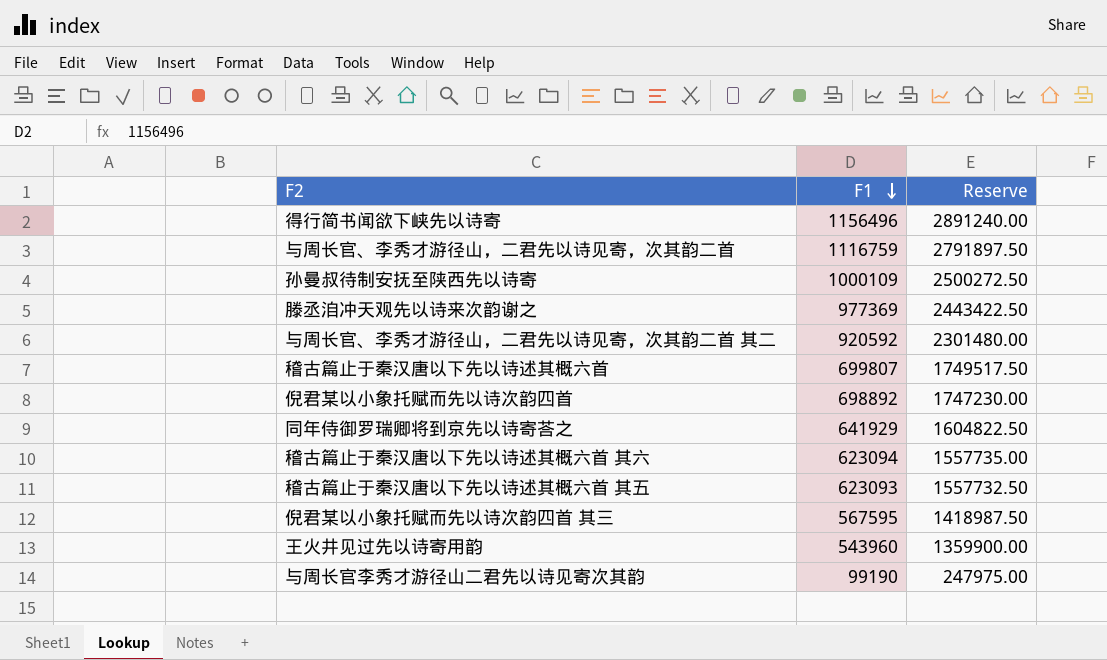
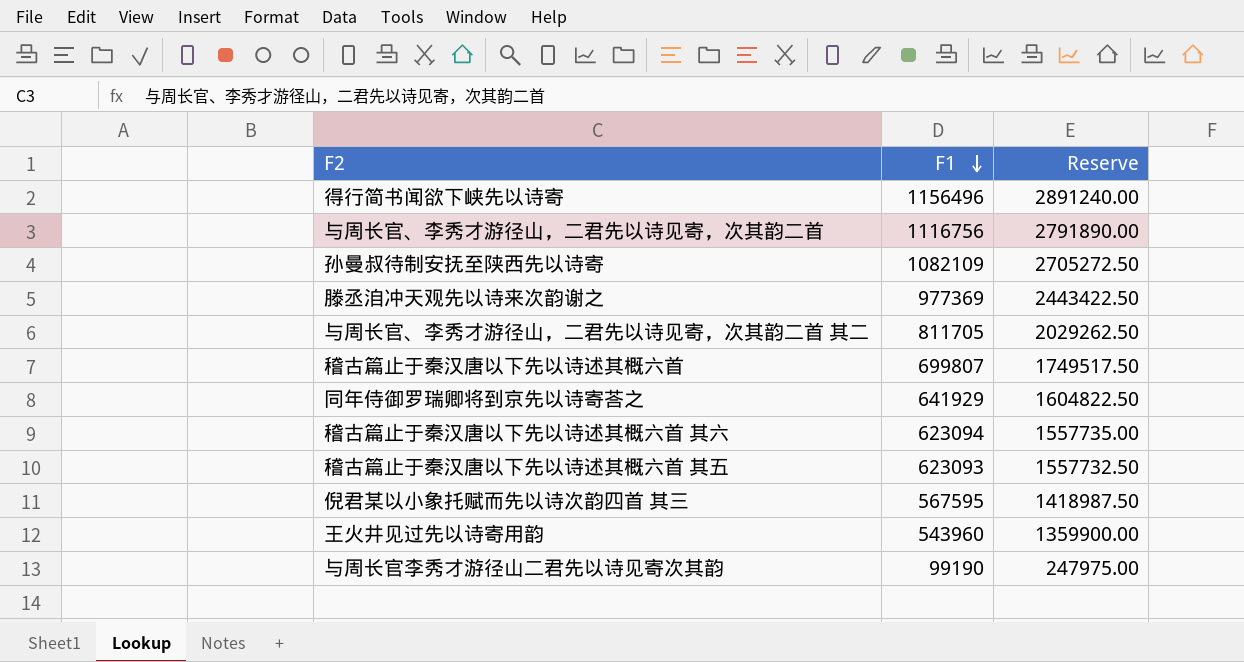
row 倪君某以小象托赋而先以诗次韵四首: 698892 | 1747230.00 -> none
与周长官、李秀才游径山，二君先以诗见寄，次其韵二首 | F1: 1116759 -> 1116756
与周长官、李秀才游径山，二君先以诗见寄，次其韵二首 | Reserve: 2791897.50 -> 2791890.00
孙曼叔待制安抚至陕西先以诗寄 | F1: 1000109 -> 1082109
孙曼叔待制安抚至陕西先以诗寄 | Reserve: 2500272.50 -> 2705272.50
与周长官、李秀才游径山，二君先以诗见寄，次其韵二首 其二 | F1: 920592 -> 811705
与周长官、李秀才游径山，二君先以诗见寄，次其韵二首 其二 | Reserve: 2301480.00 -> 2029262.50

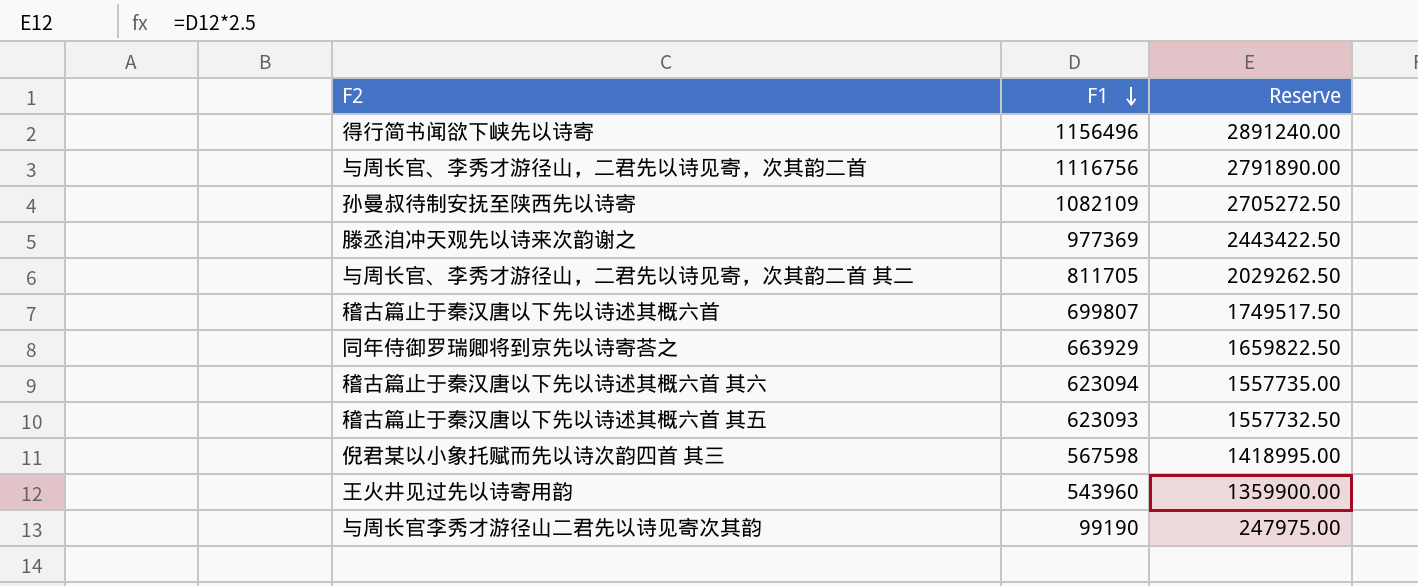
同年侍御罗瑞卿将到京先以诗寄荅之 | F1: 641929 -> 663929
同年侍御罗瑞卿将到京先以诗寄荅之 | Reserve: 1604822.50 -> 1659822.50
倪君某以小象托赋而先以诗次韵四首 其三 | F1: 567595 -> 567598
倪君某以小象托赋而先以诗次韵四首 其三 | Reserve: 1418987.50 -> 1418995.00

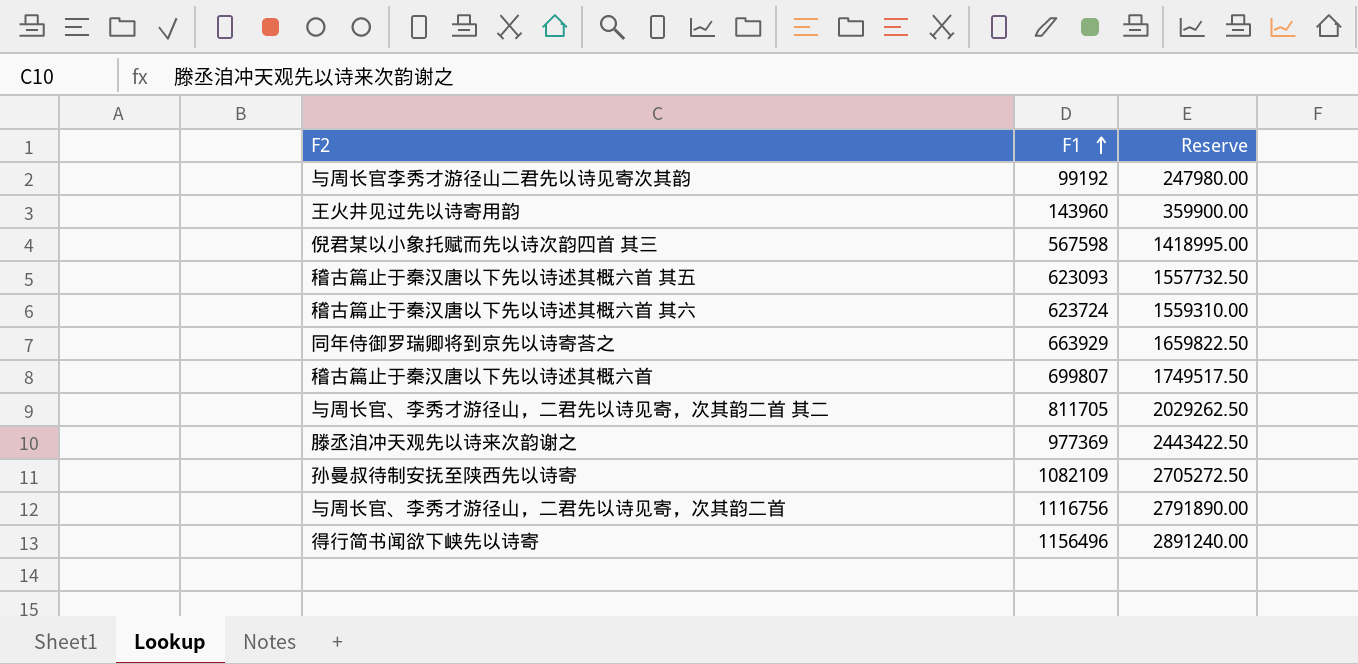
row order: F1 descending -> F1 ascending
与周长官李秀才游径山二君先以诗见寄次其韵 | F1: 99190 -> 99192
与周长官李秀才游径山二君先以诗见寄次其韵 | Reserve: 247975.00 -> 247980.00
王火井见过先以诗寄用韵 | F1: 543960 -> 143960
王火井见过先以诗寄用韵 | Reserve: 1359900.00 -> 359900.00
稽古篇止于秦汉唐以下先以诗述其概六首 其六 | F1: 623094 -> 623724
稽古篇止于秦汉唐以下先以诗述其概六首 其六 | Reserve: 1557735.00 -> 1559310.00

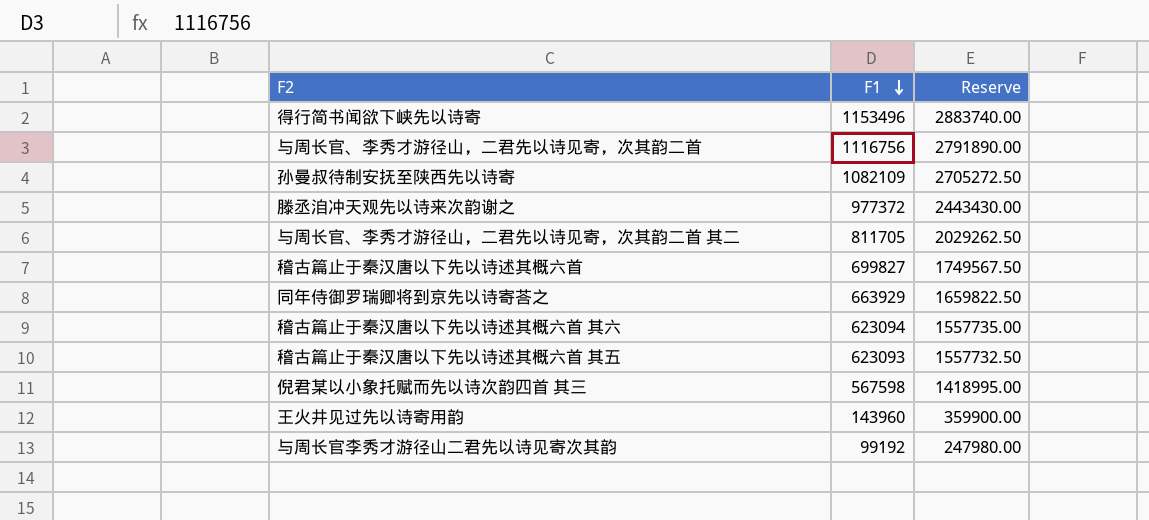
row order: F1 ascending -> F1 descending
得行简书闻欲下峡先以诗寄 | F1: 1156496 -> 1153496
得行简书闻欲下峡先以诗寄 | Reserve: 2891240.00 -> 2883740.00
滕丞洎冲天观先以诗来次韵谢之 | F1: 977369 -> 977372
滕丞洎冲天观先以诗来次韵谢之 | Reserve: 2443422.50 -> 2443430.00
稽古篇止于秦汉唐以下先以诗述其概六首 | F1: 699807 -> 699827
稽古篇止于秦汉唐以下先以诗述其概六首 | Reserve: 1749517.50 -> 1749567.50
稽古篇止于秦汉唐以下先以诗述其概六首 其六 | F1: 623724 -> 623094
稽古篇止于秦汉唐以下先以诗述其概六首 其六 | Reserve: 1559310.00 -> 1557735.00

